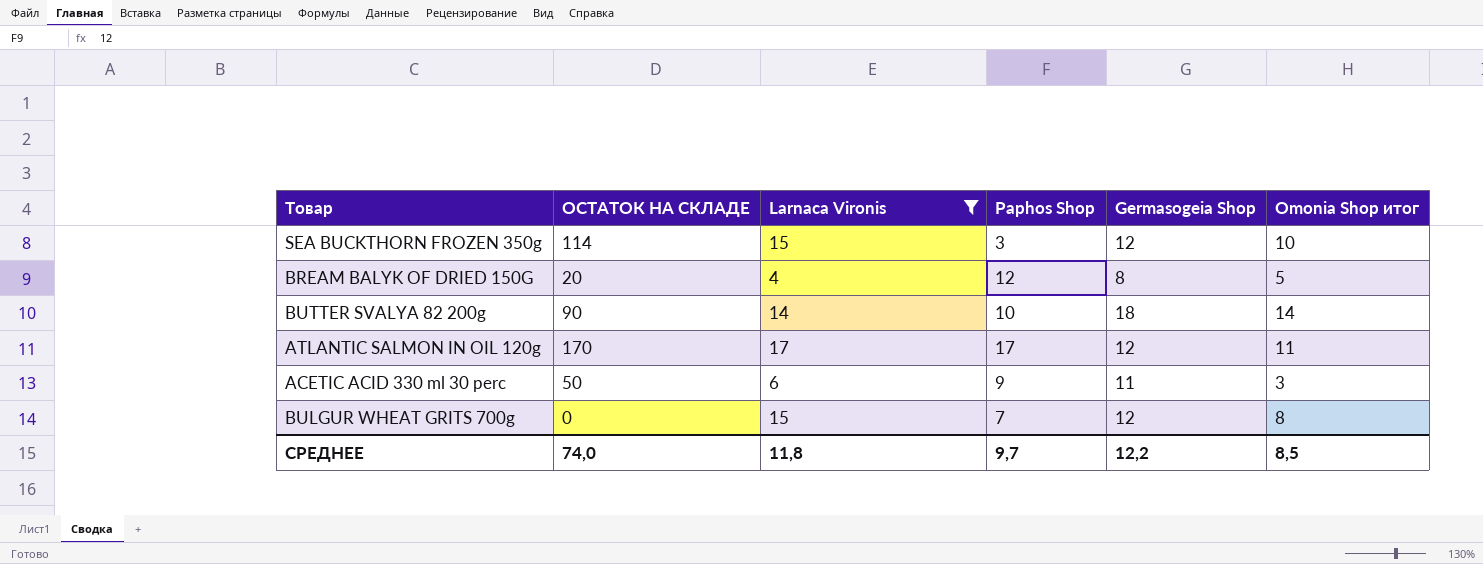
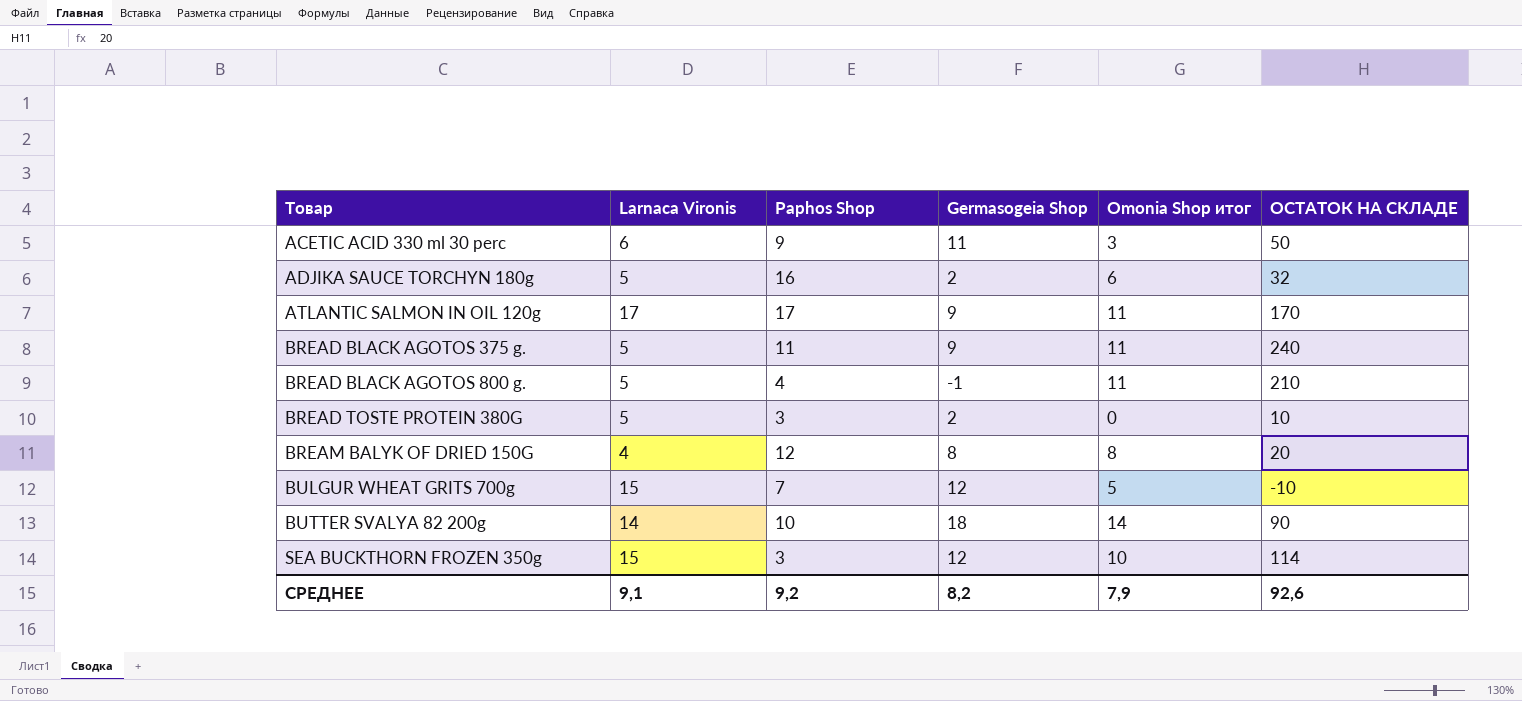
filter: Larnaca Vironis != 5 -> none
row order: none -> Товар ascending
column ОСТАТОК НА СКЛАДЕ | position: 2 -> 6
ATLANTIC SALMON IN OIL 120g | Germasogeia Shop: 12 -> 9
BREAM BALYK OF DRIED 150G | Omonia Shop итог: 5 -> 8
BULGUR WHEAT GRITS 700g | Omonia Shop итог: 8 -> 5
BULGUR WHEAT GRITS 700g | ОСТАТОК НА СКЛАДЕ: 0 -> -10
СРЕДНЕЕ | Larnaca Vironis: 11,8 -> 9,1
СРЕДНЕЕ | Paphos Shop: 9,7 -> 9,2
СРЕДНЕЕ | Germasogeia Shop: 12,2 -> 8,2
СРЕДНЕЕ | Omonia Shop итог: 8,5 -> 7,9
СРЕДНЕЕ | ОСТАТОК НА СКЛАДЕ: 74,0 -> 92,6

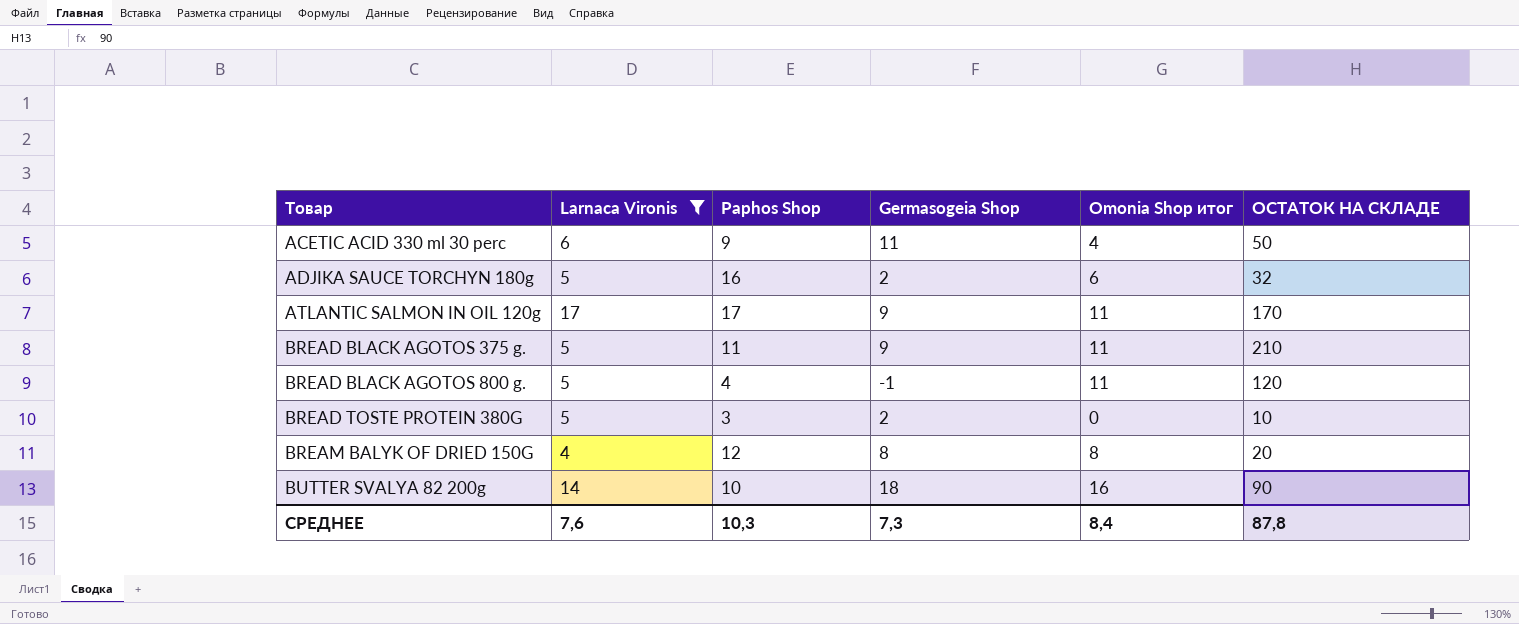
filter: none -> Larnaca Vironis != 15
ACETIC ACID 330 ml 30 perc | Omonia Shop итог: 3 -> 4
BREAD BLACK AGOTOS 375 g. | ОСТАТОК НА СКЛАДЕ: 240 -> 210
BREAD BLACK AGOTOS 800 g. | ОСТАТОК НА СКЛАДЕ: 210 -> 120
BUTTER SVALYA 82 200g | Omonia Shop итог: 14 -> 16
СРЕДНЕЕ | Larnaca Vironis: 9,1 -> 7,6
СРЕДНЕЕ | Paphos Shop: 9,2 -> 10,3
СРЕДНЕЕ | Germasogeia Shop: 8,2 -> 7,3
СРЕДНЕЕ | Omonia Shop итог: 7,9 -> 8,4
СРЕДНЕЕ | ОСТАТОК НА СКЛАДЕ: 92,6 -> 87,8

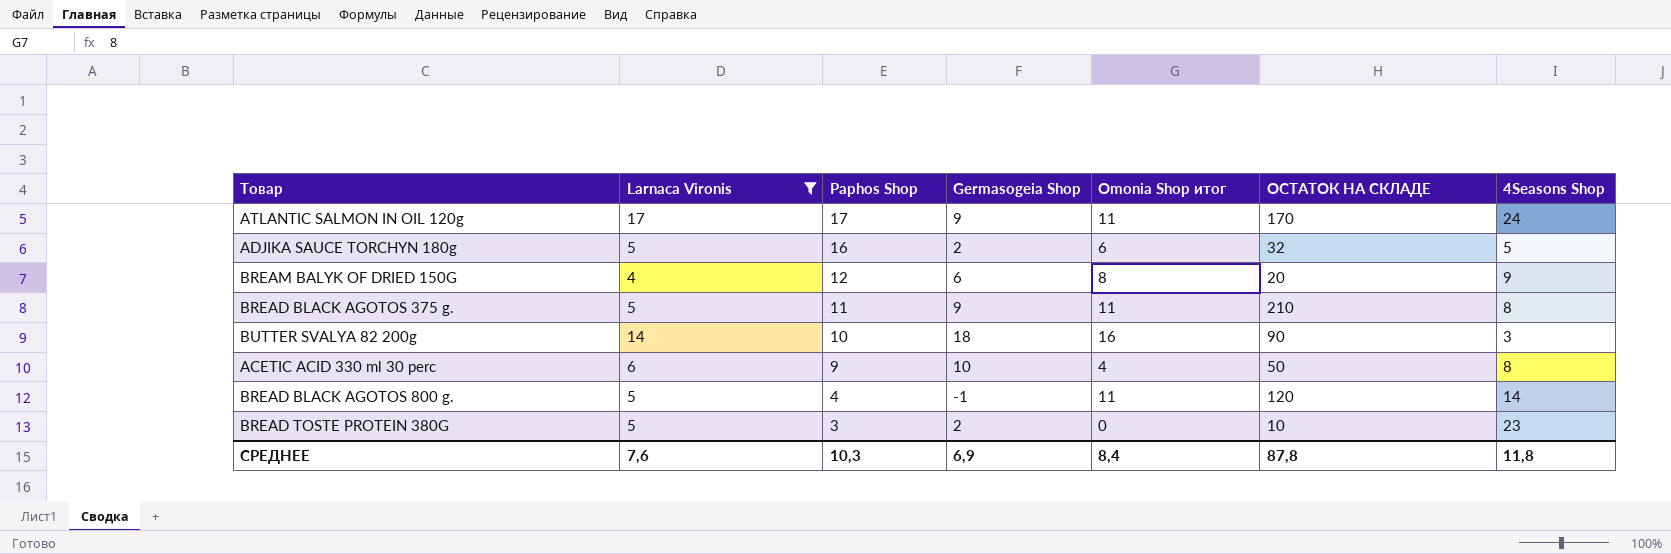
row order: Товар ascending -> Paphos Shop descending
column 4Seasons Shop | position: none -> 7
BREAM BALYK OF DRIED 150G | Germasogeia Shop: 8 -> 6
ACETIC ACID 330 ml 30 perc | Germasogeia Shop: 11 -> 10
СРЕДНЕЕ | Germasogeia Shop: 7,3 -> 6,9

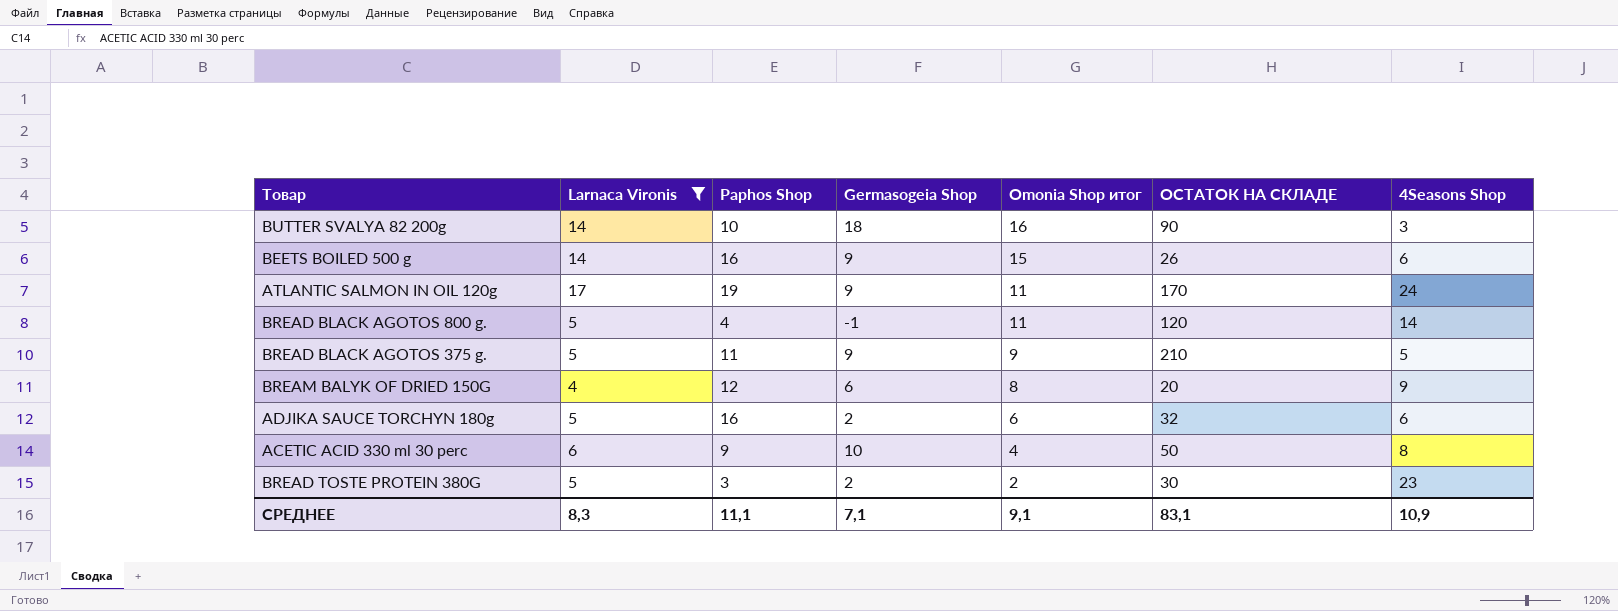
row order: Paphos Shop descending -> Omonia Shop итог descending
row BEETS BOILED 500 g: none -> 14 | 16 | 9 | 15 | 26 | 6
ATLANTIC SALMON IN OIL 120g | Paphos Shop: 17 -> 19
BREAD BLACK AGOTOS 375 g. | Omonia Shop итог: 11 -> 9
BREAD BLACK AGOTOS 375 g. | 4Seasons Shop: 8 -> 5
ADJIKA SAUCE TORCHYN 180g | 4Seasons Shop: 5 -> 6
BREAD TOSTE PROTEIN 380G | Omonia Shop итог: 0 -> 2
BREAD TOSTE PROTEIN 380G | ОСТАТОК НА СКЛАДЕ: 10 -> 30
СРЕДНЕЕ | Larnaca Vironis: 7,6 -> 8,3
СРЕДНЕЕ | Paphos Shop: 10,3 -> 11,1
СРЕДНЕЕ | Germasogeia Shop: 6,9 -> 7,1
СРЕДНЕЕ | Omonia Shop итог: 8,4 -> 9,1
СРЕДНЕЕ | ОСТАТОК НА СКЛАДЕ: 87,8 -> 83,1
СРЕДНЕЕ | 4Seasons Shop: 11,8 -> 10,9

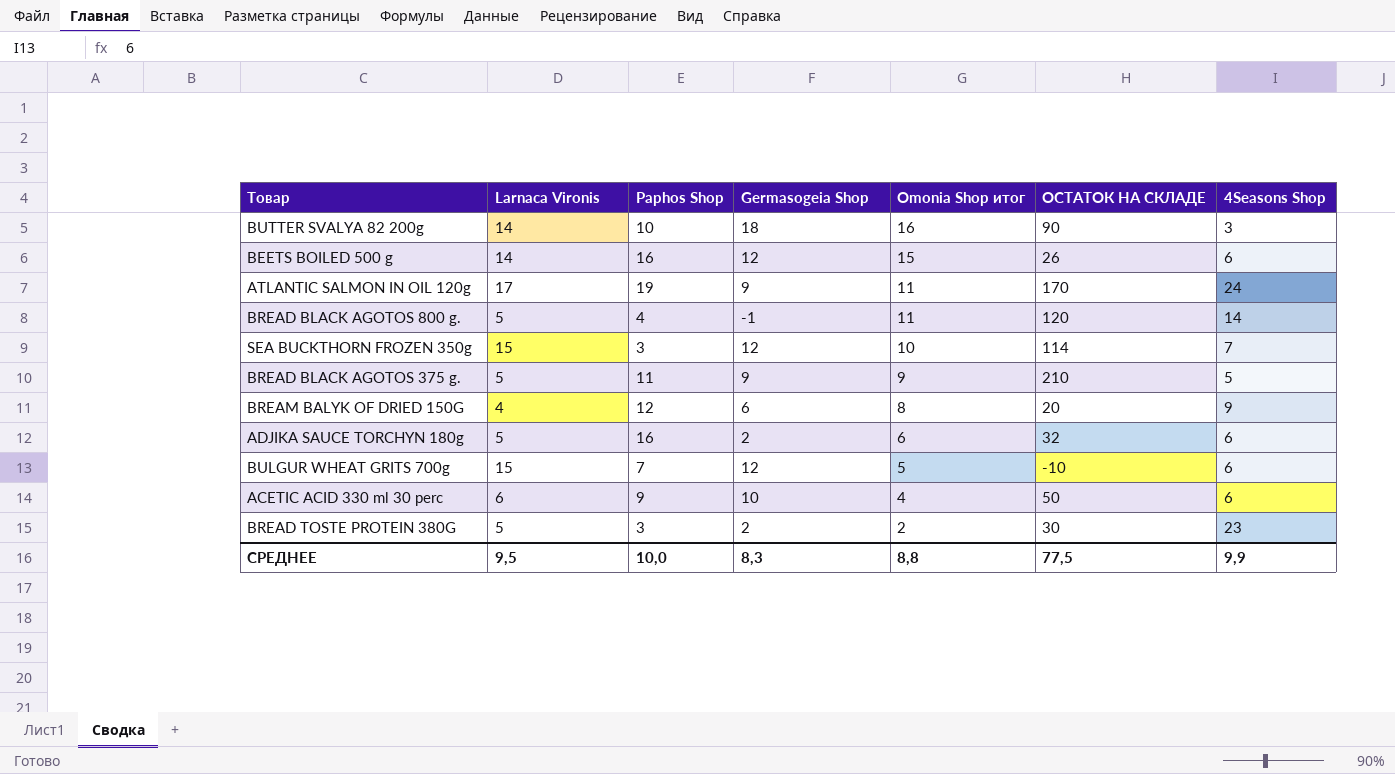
filter: Larnaca Vironis != 15 -> none
BEETS BOILED 500 g | Germasogeia Shop: 9 -> 12
ACETIC ACID 330 ml 30 perc | 4Seasons Shop: 8 -> 6
СРЕДНЕЕ | Larnaca Vironis: 8,3 -> 9,5
СРЕДНЕЕ | Paphos Shop: 11,1 -> 10,0
СРЕДНЕЕ | Germasogeia Shop: 7,1 -> 8,3
СРЕДНЕЕ | Omonia Shop итог: 9,1 -> 8,8
СРЕДНЕЕ | ОСТАТОК НА СКЛАДЕ: 83,1 -> 77,5
СРЕДНЕЕ | 4Seasons Shop: 10,9 -> 9,9

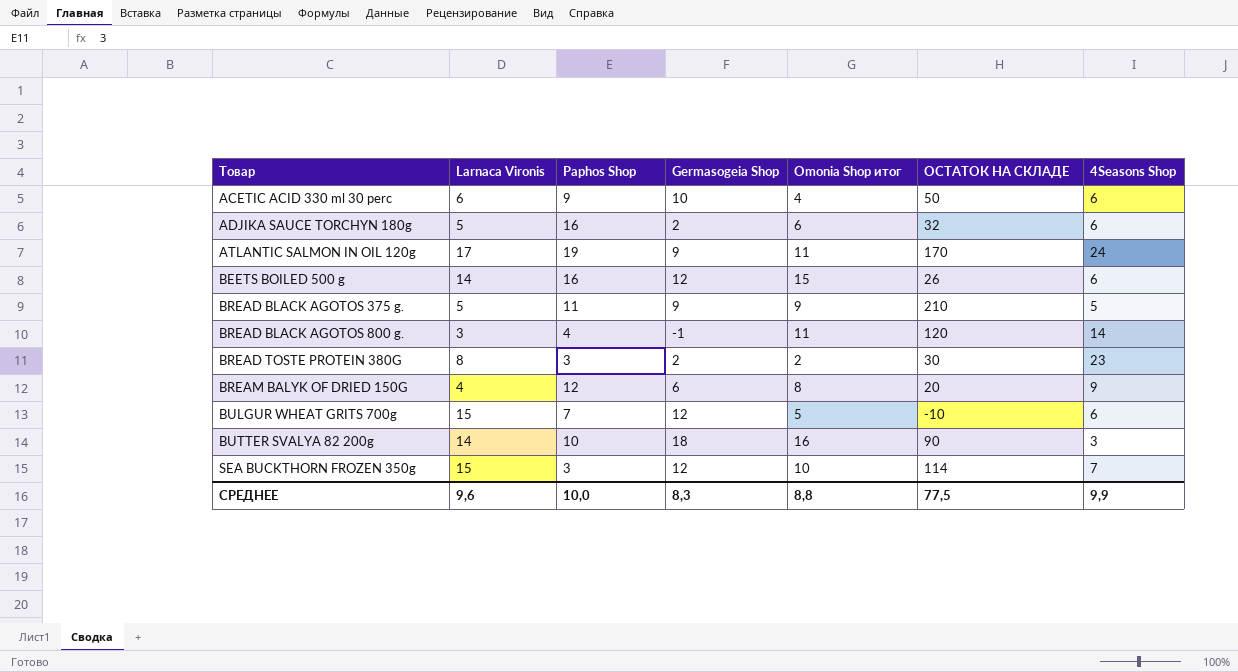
row order: Omonia Shop итог descending -> Товар ascending
BREAD BLACK AGOTOS 800 g. | Larnaca Vironis: 5 -> 3
BREAD TOSTE PROTEIN 380G | Larnaca Vironis: 5 -> 8
СРЕДНЕЕ | Larnaca Vironis: 9,5 -> 9,6

